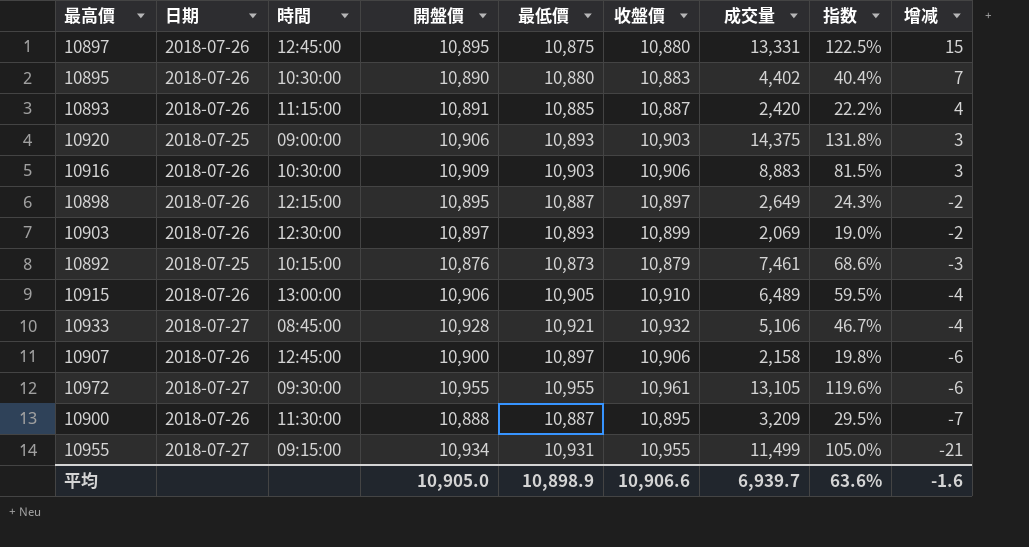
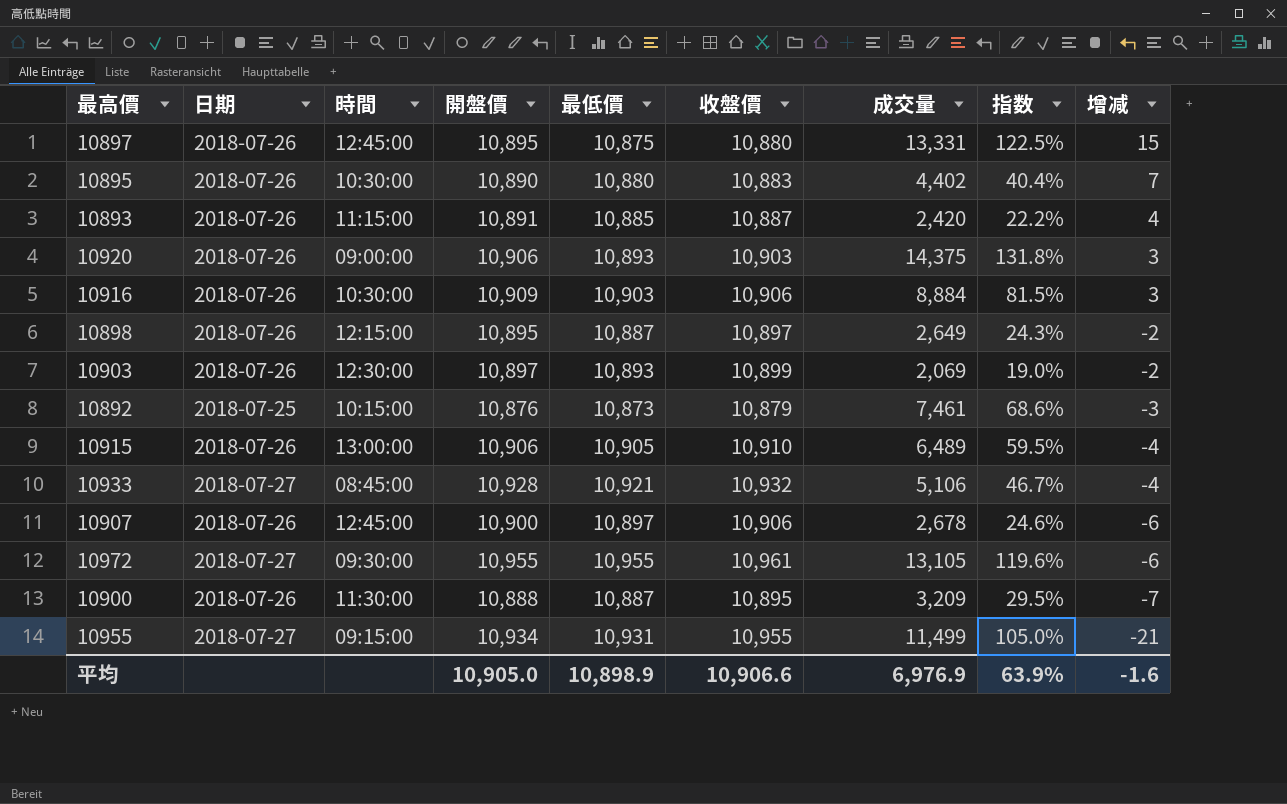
10920 | 日期: 2018-07-25 -> 2018-07-26
10916 | 成交量: 8,883 -> 8,884
10907 | 成交量: 2,158 -> 2,678
10907 | 指数: 19.8% -> 24.6%
平均 | 成交量: 6,939.7 -> 6,976.9
平均 | 指数: 63.6% -> 63.9%

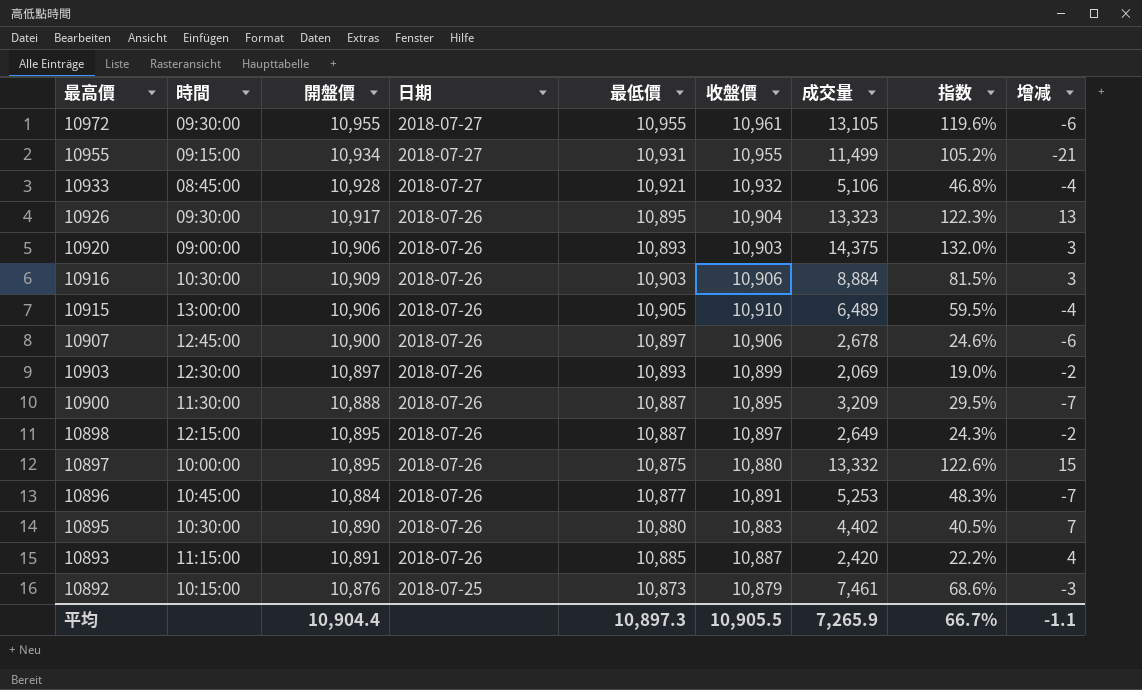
row order: 增减 descending -> 最高價 descending
column 日期 | position: 2 -> 4
column 指数 | formula: [成交量] / [收盤價] -> [成交量] / [最低價]
row 10926: none -> 09:30:00 | 10,917 | 2018-07-26 | 10,895 | 10,904 | 13,323 | 122.3% | 13
10897 | 時間: 12:45:00 -> 10:00:00
10897 | 成交量: 13,331 -> 13,332
row 10896: none -> 10:45:00 | 10,884 | 2018-07-26 | 10,877 | 10,891 | 5,253 | 48.3% | -7
平均 | 開盤價: 10,905.0 -> 10,904.4
平均 | 最低價: 10,898.9 -> 10,897.3
平均 | 收盤價: 10,906.6 -> 10,905.5
平均 | 成交量: 6,976.9 -> 7,265.9
平均 | 指数: 63.9% -> 66.7%
平均 | 增减: -1.6 -> -1.1

